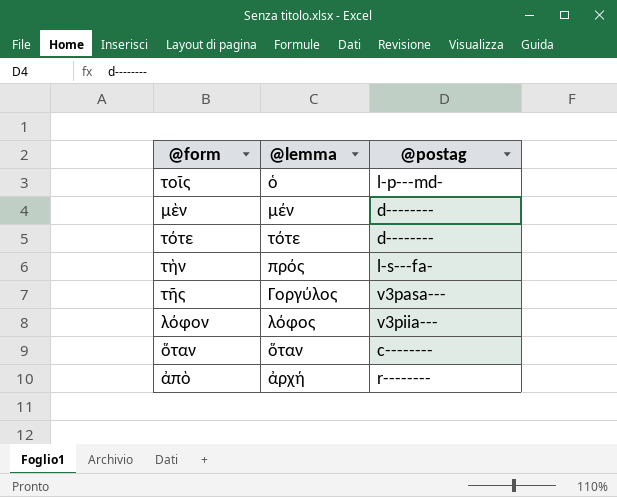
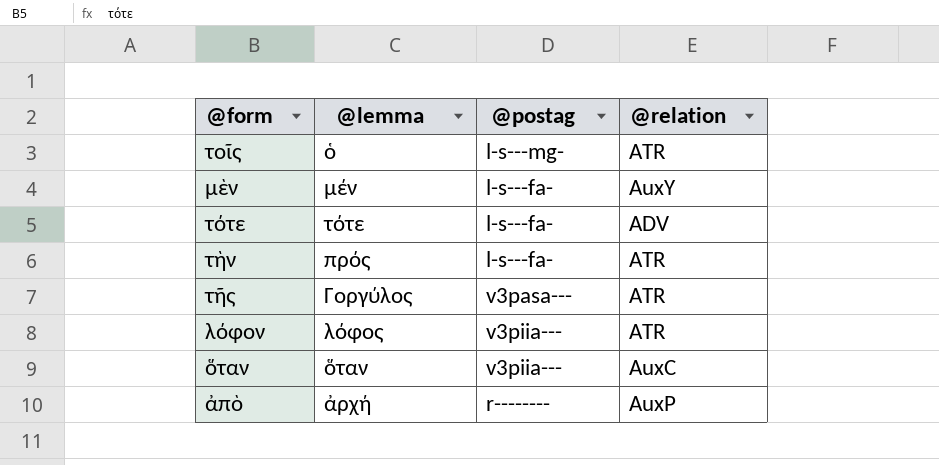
column @relation | position: none -> 4
τοῖς | @postag: l-p---md- -> l-s---mg-
μὲν | @postag: d-------- -> l-s---fa-
τότε | @postag: d-------- -> l-s---fa-
ὅταν | @postag: c-------- -> v3piia---

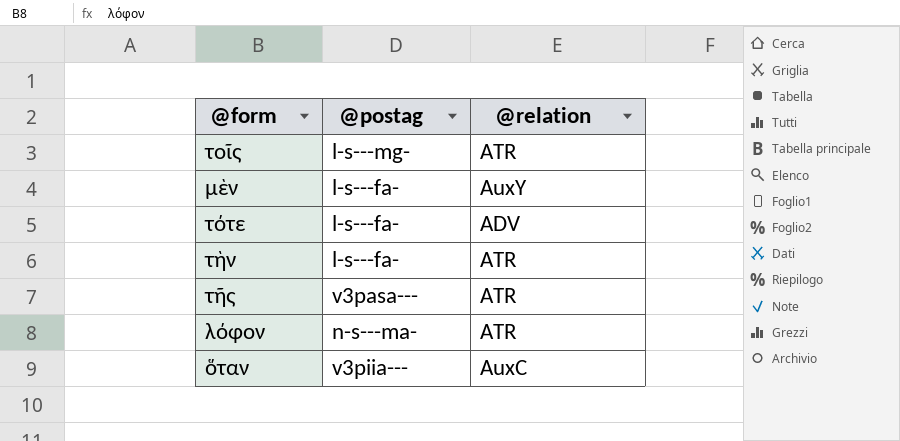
column @lemma | position: 2 -> none
row ἀπὸ: ἀρχή | r-------- | AuxP -> none
λόφον | @postag: v3piia--- -> n-s---ma-

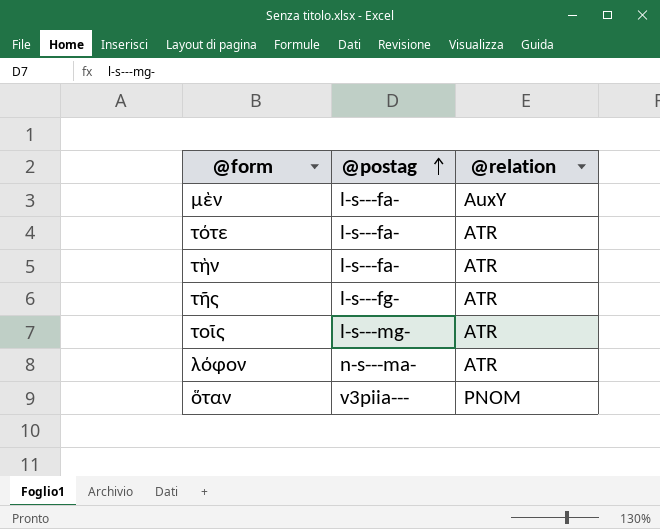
row order: none -> @postag ascending
τότε | @relation: ADV -> ATR
τῆς | @postag: v3pasa--- -> l-s---fg-
ὅταν | @relation: AuxC -> PNOM

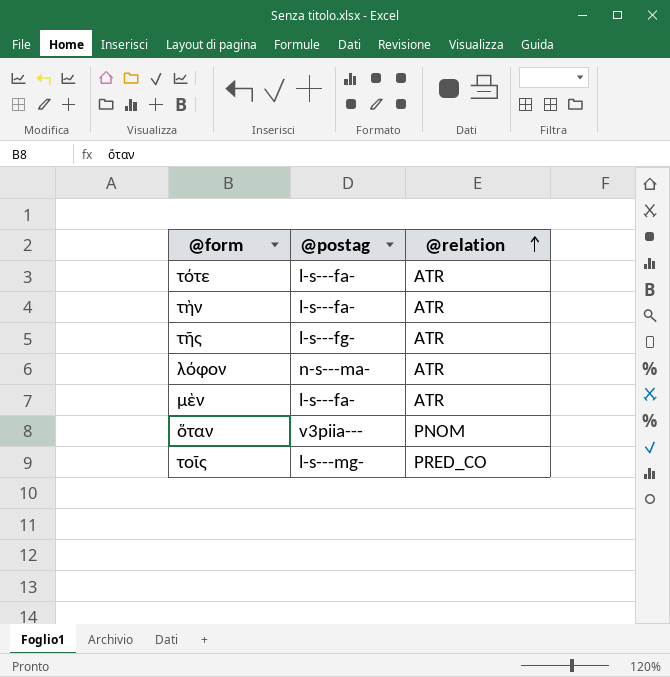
row order: @postag ascending -> @relation ascending
μὲν | @relation: AuxY -> ATR
τοῖς | @relation: ATR -> PRED_CO

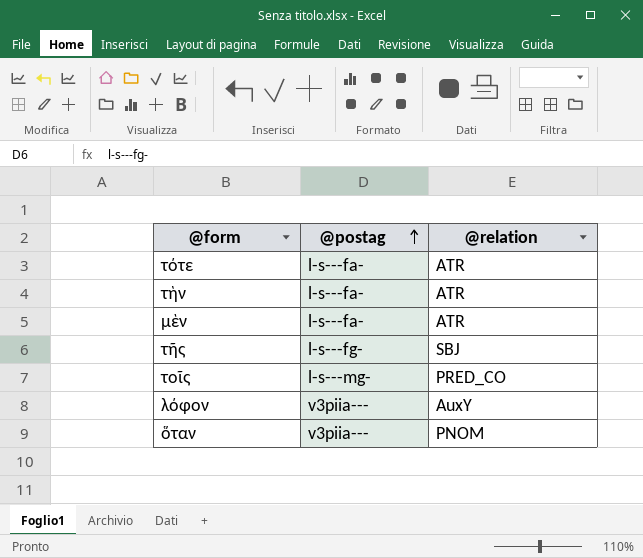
row order: @relation ascending -> @postag ascending
τῆς | @relation: ATR -> SBJ
λόφον | @postag: n-s---ma- -> v3piia---
λόφον | @relation: ATR -> AuxY

